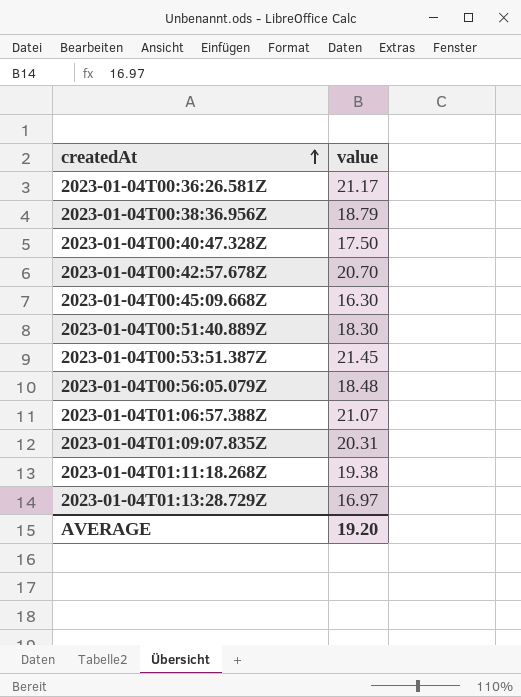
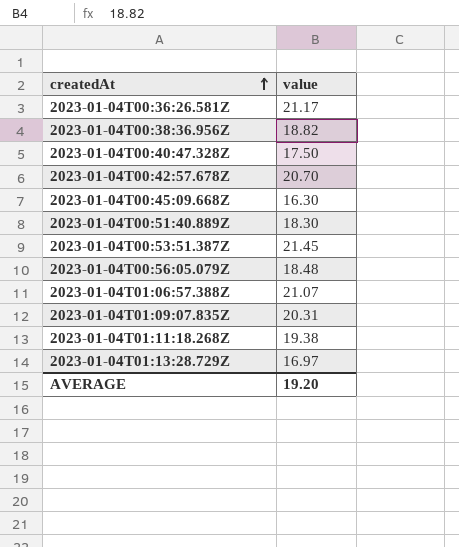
2023-01-04T00:38:36.956Z | value: 18.79 -> 18.82

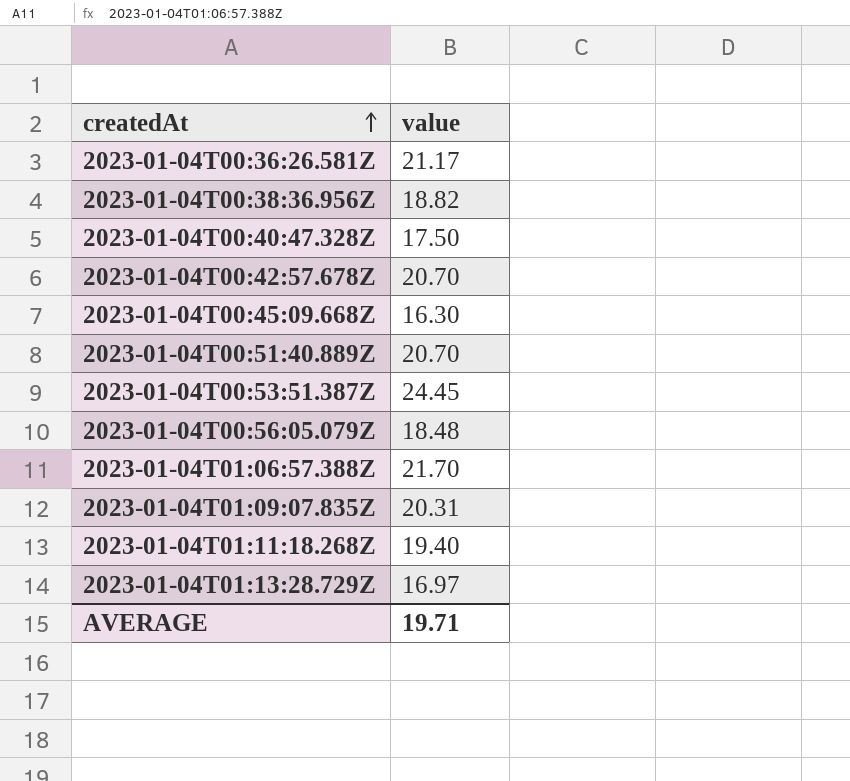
2023-01-04T00:51:40.889Z | value: 18.30 -> 20.70
2023-01-04T00:53:51.387Z | value: 21.45 -> 24.45
2023-01-04T01:06:57.388Z | value: 21.07 -> 21.70
2023-01-04T01:11:18.268Z | value: 19.38 -> 19.40
AVERAGE | value: 19.20 -> 19.71

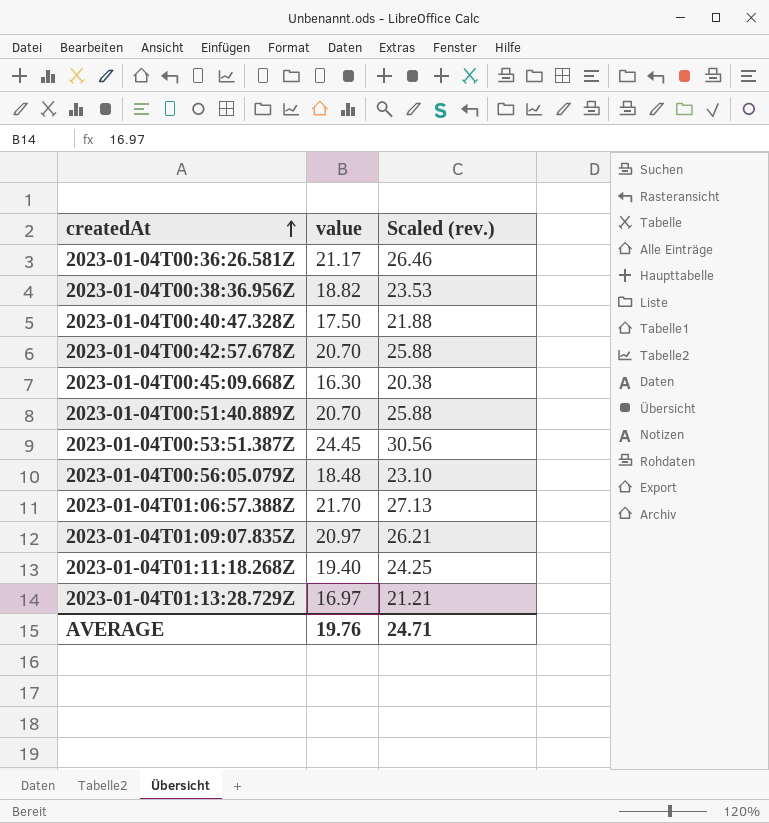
column Scaled (rev.) | formula: none -> [value] * 1.25
2023-01-04T01:09:07.835Z | value: 20.31 -> 20.97
AVERAGE | value: 19.71 -> 19.76

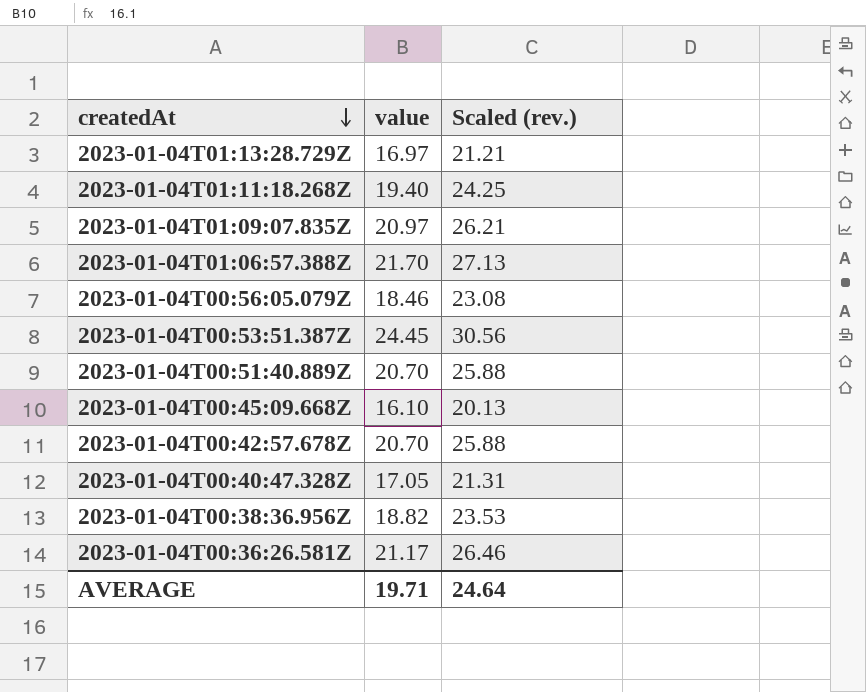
row order: createdAt ascending -> createdAt descending
2023-01-04T00:56:05.079Z | value: 18.48 -> 18.46
2023-01-04T00:56:05.079Z | Scaled (rev.): 23.10 -> 23.08
2023-01-04T00:45:09.668Z | value: 16.30 -> 16.10
2023-01-04T00:45:09.668Z | Scaled (rev.): 20.38 -> 20.13
2023-01-04T00:40:47.328Z | value: 17.50 -> 17.05
2023-01-04T00:40:47.328Z | Scaled (rev.): 21.88 -> 21.31
AVERAGE | value: 19.76 -> 19.71
AVERAGE | Scaled (rev.): 24.71 -> 24.64

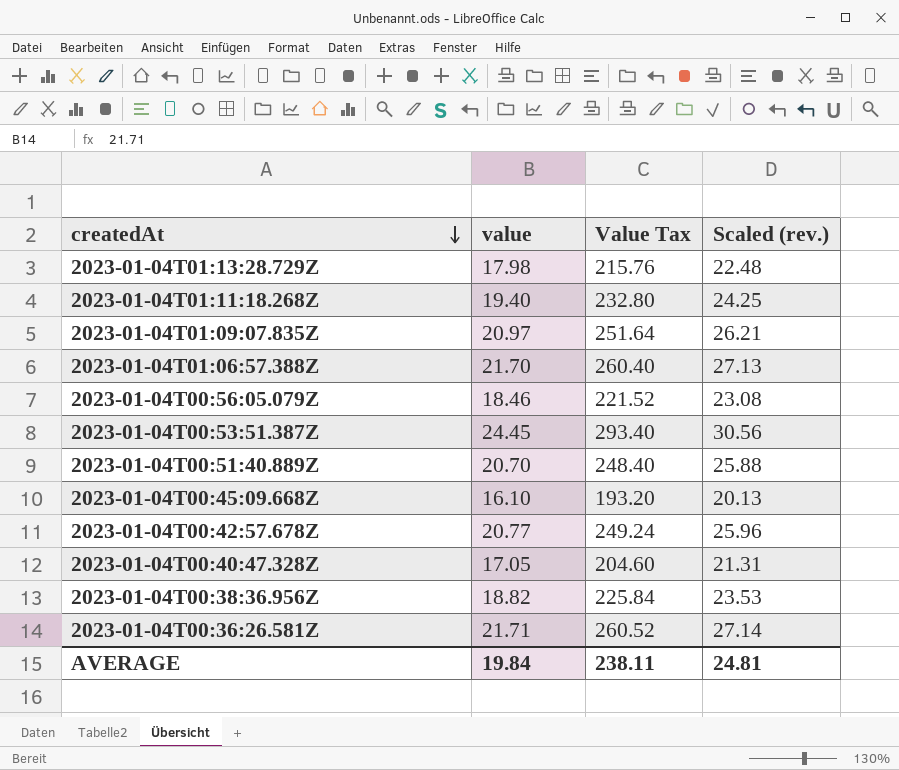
column Value Tax | formula: none -> [value] * 12
2023-01-04T01:13:28.729Z | value: 16.97 -> 17.98
2023-01-04T01:13:28.729Z | Scaled (rev.): 21.21 -> 22.48
2023-01-04T00:42:57.678Z | value: 20.70 -> 20.77
2023-01-04T00:42:57.678Z | Scaled (rev.): 25.88 -> 25.96
2023-01-04T00:36:26.581Z | value: 21.17 -> 21.71
2023-01-04T00:36:26.581Z | Scaled (rev.): 26.46 -> 27.14
AVERAGE | value: 19.71 -> 19.84
AVERAGE | Scaled (rev.): 24.64 -> 24.81

